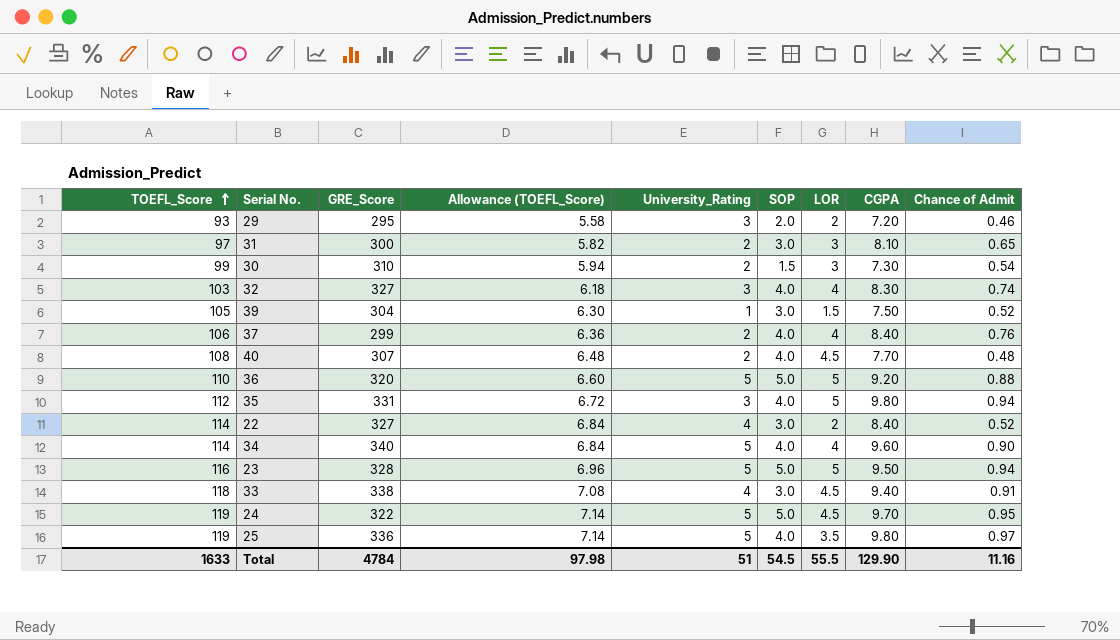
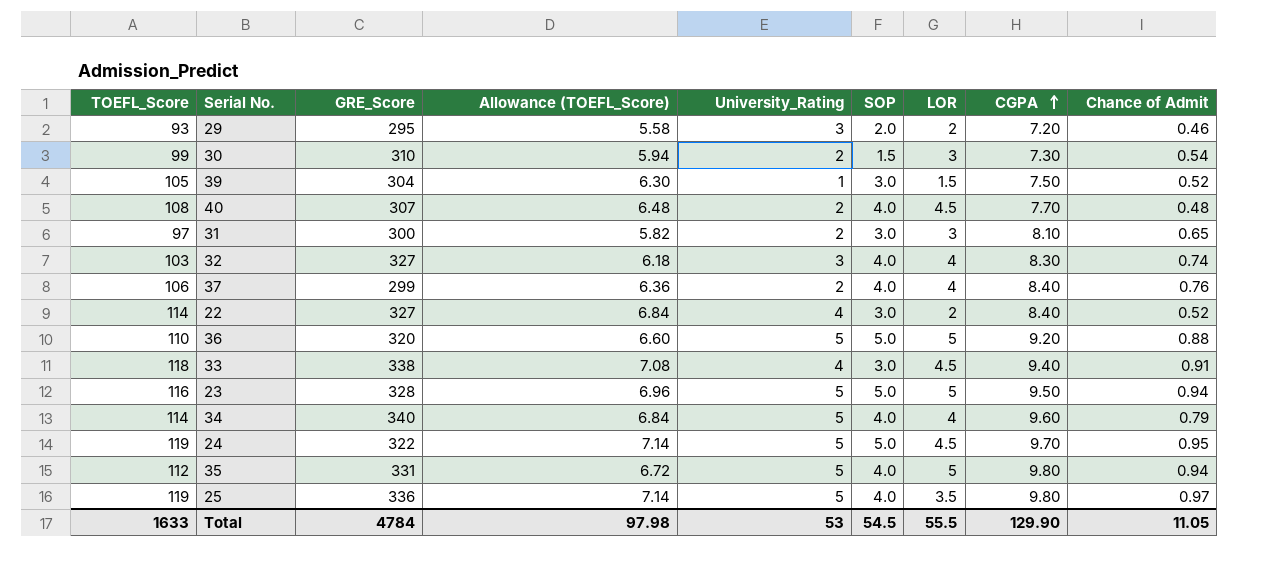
row order: TOEFL_Score ascending -> CGPA ascending
34 | Chance of Admit: 0.90 -> 0.79
35 | University_Rating: 3 -> 5
Total | University_Rating: 51 -> 53
Total | Chance of Admit: 11.16 -> 11.05

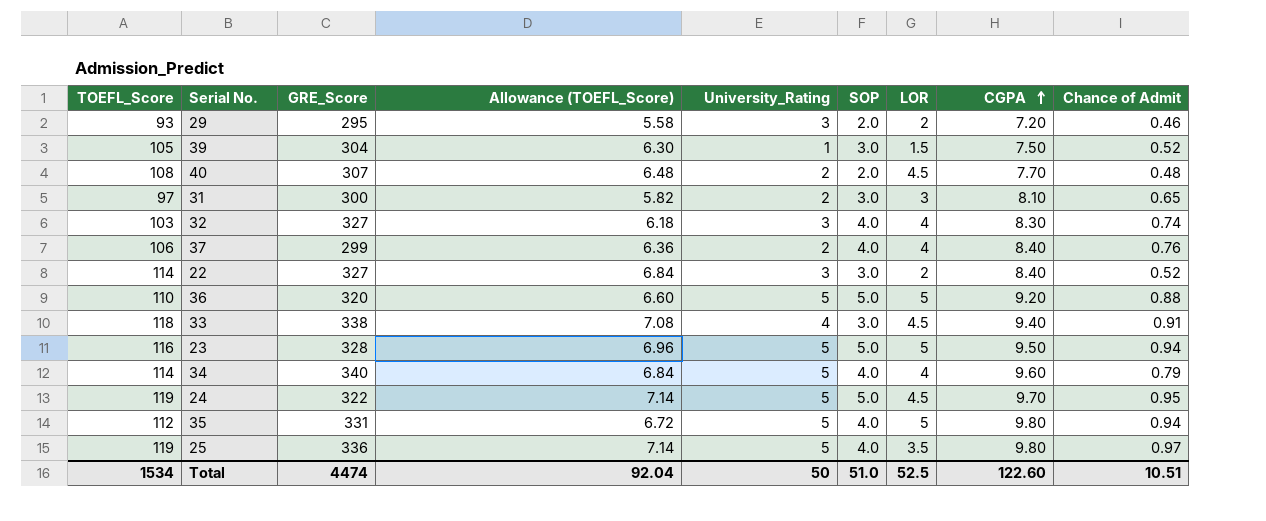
row 30: 99 | 310 | 5.94 | 2 | 1.5 | 3 | 7.30 | 0.54 -> none
40 | SOP: 4.0 -> 2.0
22 | University_Rating: 4 -> 3
Total | TOEFL_Score: 1633 -> 1534
Total | GRE_Score: 4784 -> 4474
Total | Allowance (TOEFL_Score): 97.98 -> 92.04
Total | University_Rating: 53 -> 50
Total | SOP: 54.5 -> 51.0
Total | LOR: 55.5 -> 52.5
Total | CGPA: 129.90 -> 122.60
Total | Chance of Admit: 11.05 -> 10.51

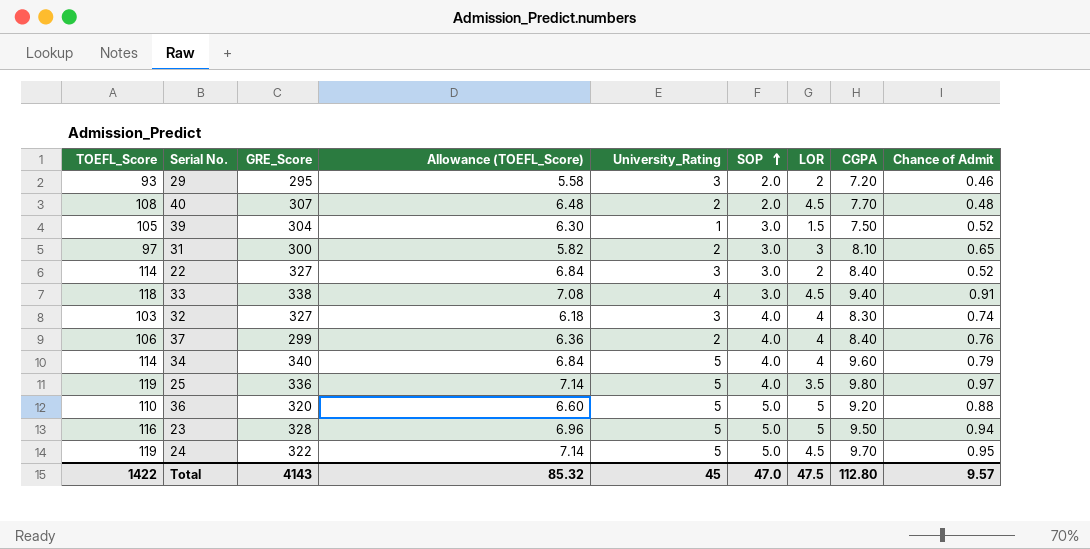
row order: CGPA ascending -> SOP ascending
row 35: 112 | 331 | 6.72 | 5 | 4.0 | 5 | 9.80 | 0.94 -> none
Total | TOEFL_Score: 1534 -> 1422
Total | GRE_Score: 4474 -> 4143
Total | Allowance (TOEFL_Score): 92.04 -> 85.32
Total | University_Rating: 50 -> 45
Total | SOP: 51.0 -> 47.0
Total | LOR: 52.5 -> 47.5
Total | CGPA: 122.60 -> 112.80
Total | Chance of Admit: 10.51 -> 9.57

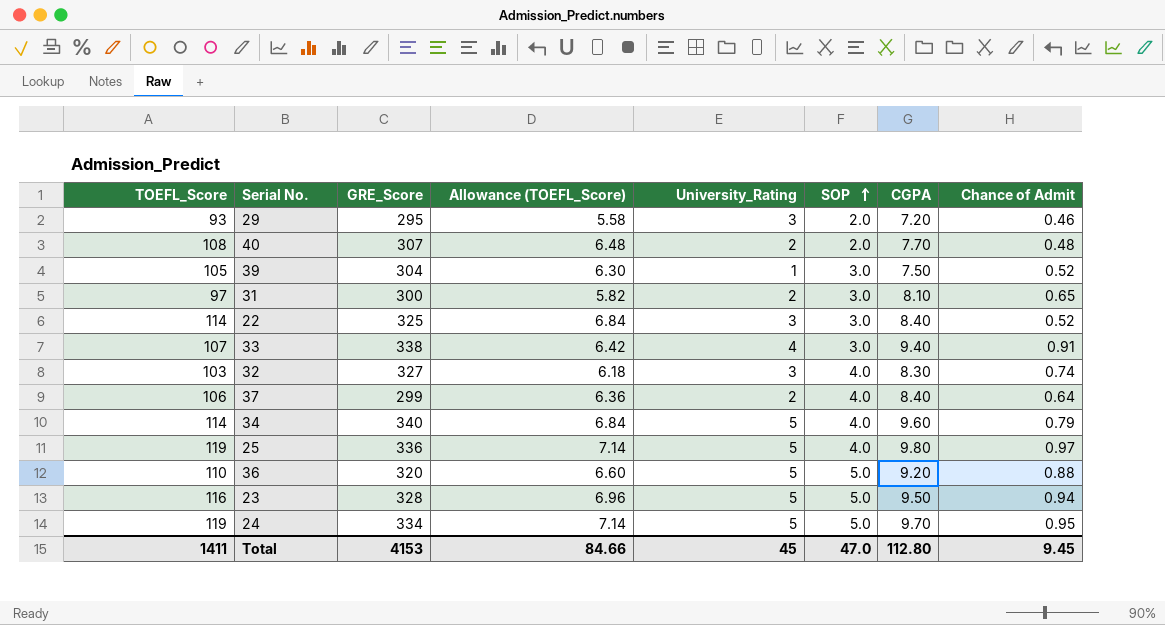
column LOR | position: 7 -> none
22 | GRE_Score: 327 -> 325
33 | TOEFL_Score: 118 -> 107
33 | Allowance (TOEFL_Score): 7.08 -> 6.42
37 | Chance of Admit: 0.76 -> 0.64
24 | GRE_Score: 322 -> 334
Total | TOEFL_Score: 1422 -> 1411
Total | GRE_Score: 4143 -> 4153
Total | Allowance (TOEFL_Score): 85.32 -> 84.66
Total | Chance of Admit: 9.57 -> 9.45

